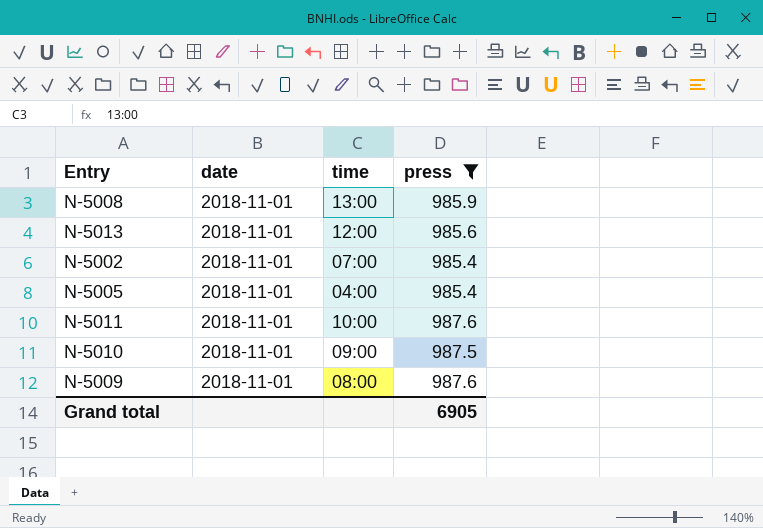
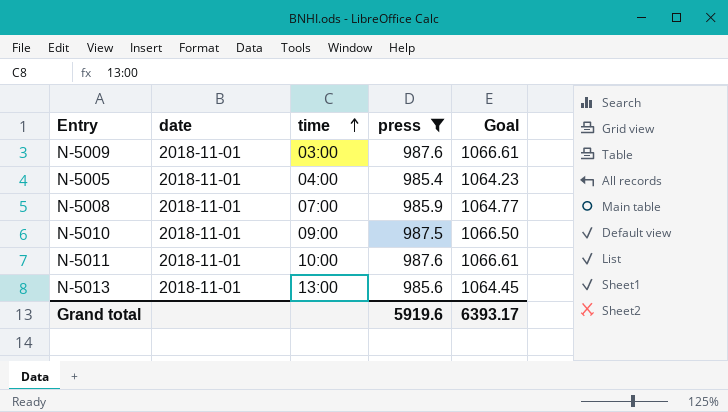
row order: none -> time ascending
column Goal | formula: none -> [press] * 1.08
row N-5002: 2018-11-01 | 07:00 | 985.4 -> none
N-5009 | time: 08:00 -> 03:00
N-5008 | time: 13:00 -> 07:00
N-5013 | time: 12:00 -> 13:00
Grand total | press: 6905 -> 5919.6

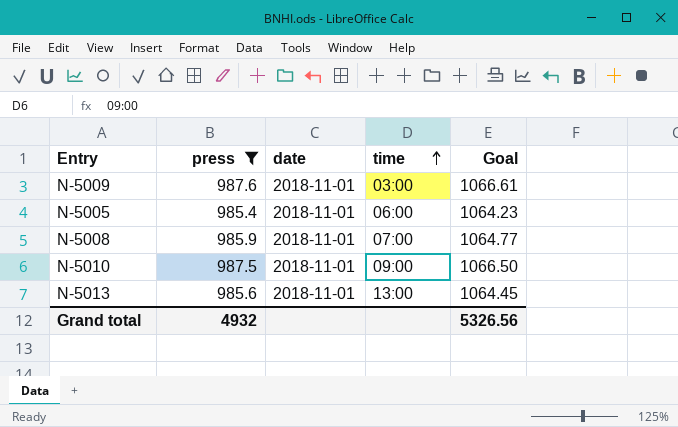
column press | position: 4 -> 2
row N-5011: 2018-11-01 | 10:00 | 987.6 | 1066.61 -> none
N-5005 | time: 04:00 -> 06:00
Grand total | press: 5919.6 -> 4932
Grand total | Goal: 6393.17 -> 5326.56

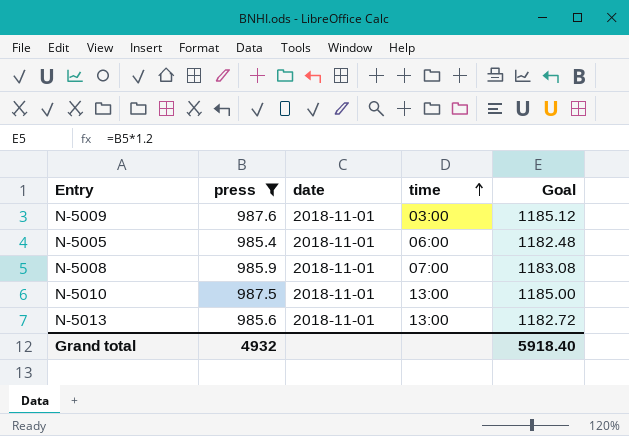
column Goal | formula: [press] * 1.08 -> [press] * 1.2
N-5010 | time: 09:00 -> 13:00
Grand total | Goal: 5326.56 -> 5918.40

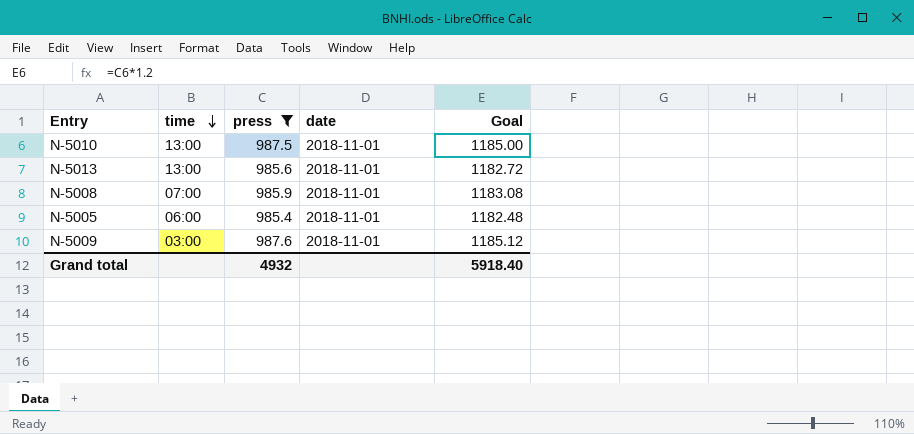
row order: time ascending -> time descending
column time | position: 4 -> 2

